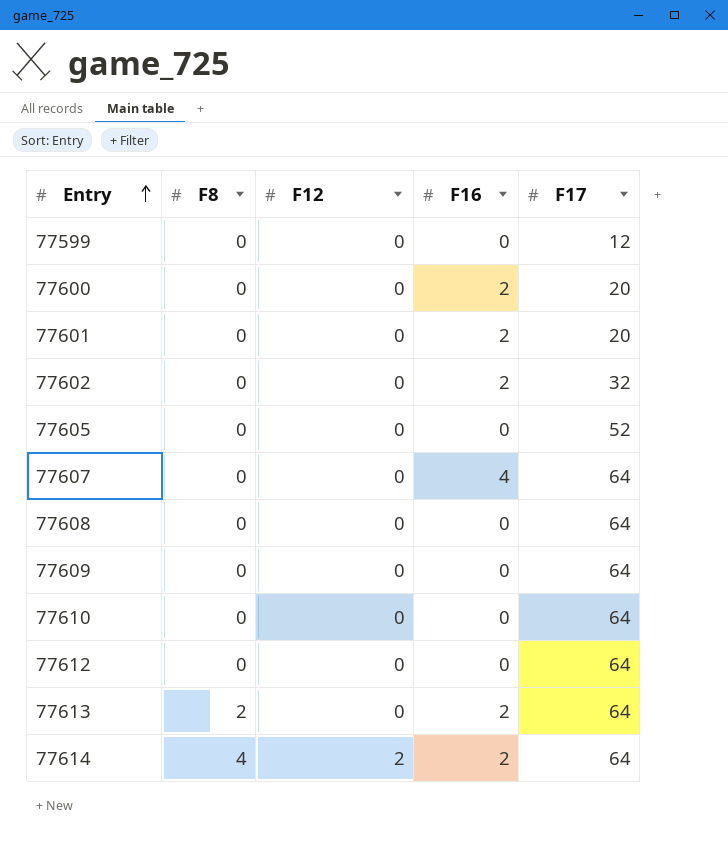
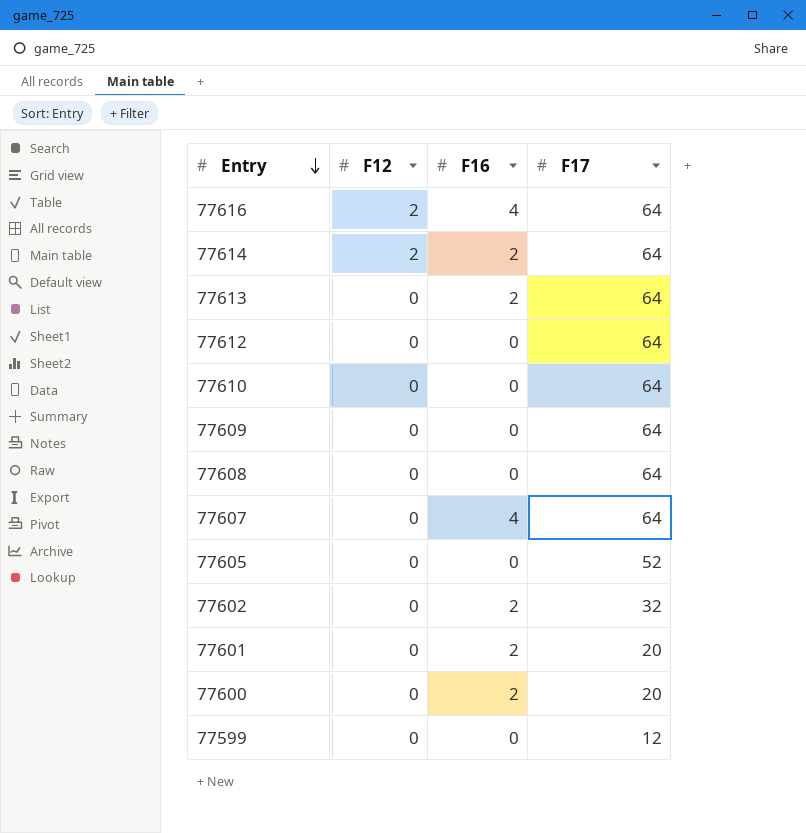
row order: Entry ascending -> Entry descending
column F8 | position: 2 -> none
row 77616: none -> 2 | 4 | 64

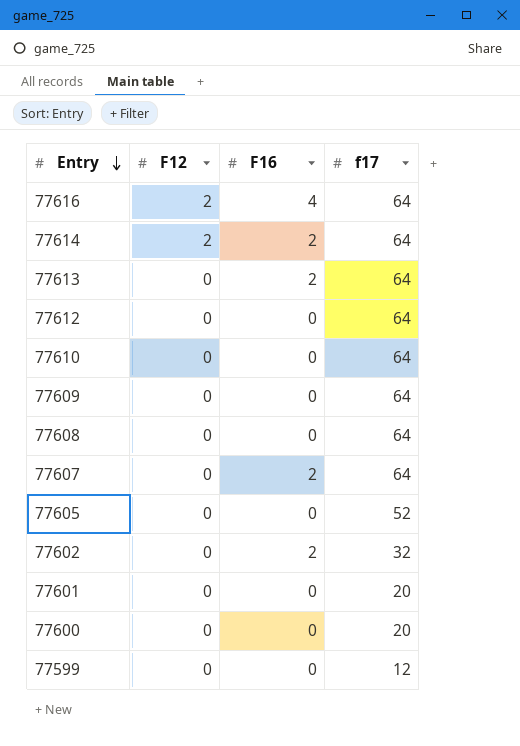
column name: F17 -> f17
77607 | F16: 4 -> 2
77601 | F16: 2 -> 0
77600 | F16: 2 -> 0

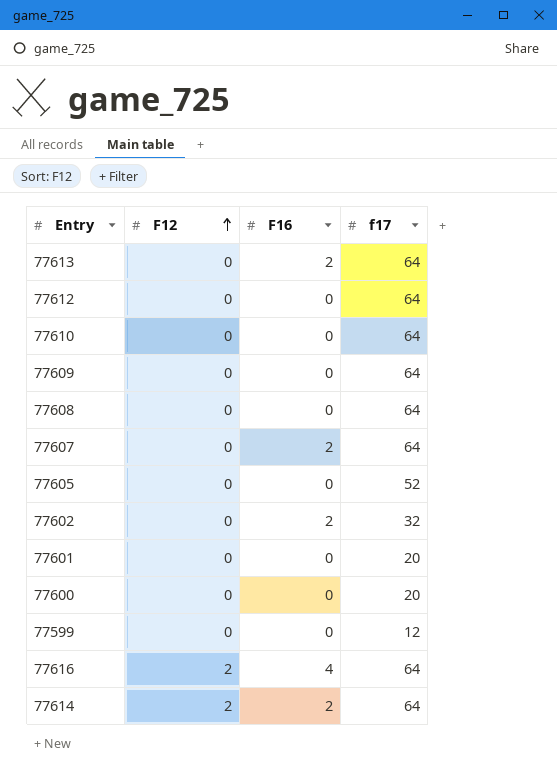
row order: Entry descending -> F12 ascending

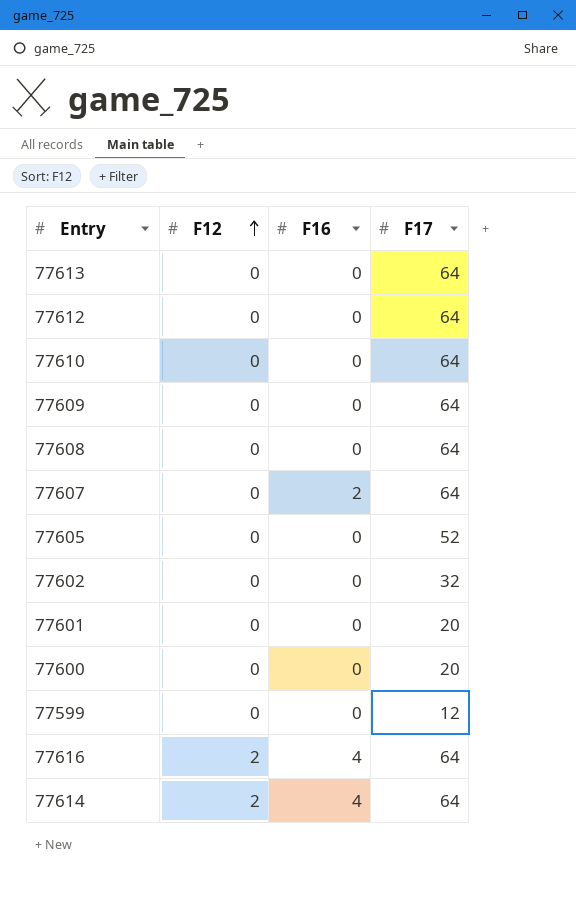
column name: f17 -> F17
77613 | F16: 2 -> 0
77602 | F16: 2 -> 0
77614 | F16: 2 -> 4

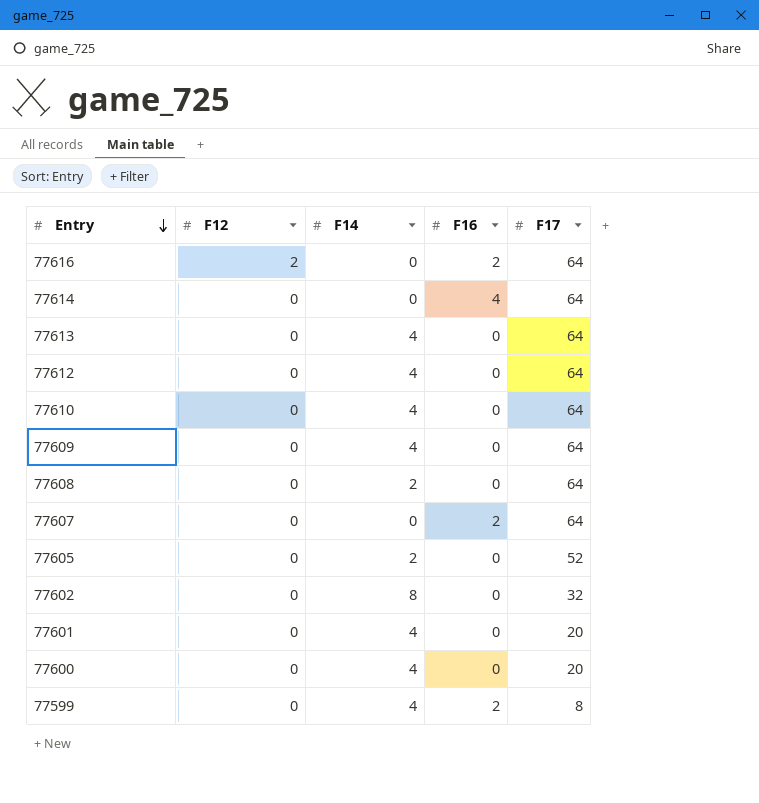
row order: F12 ascending -> Entry descending
column F14 | position: none -> 3
77616 | F16: 4 -> 2
77614 | F12: 2 -> 0
77599 | F16: 0 -> 2
77599 | F17: 12 -> 8

